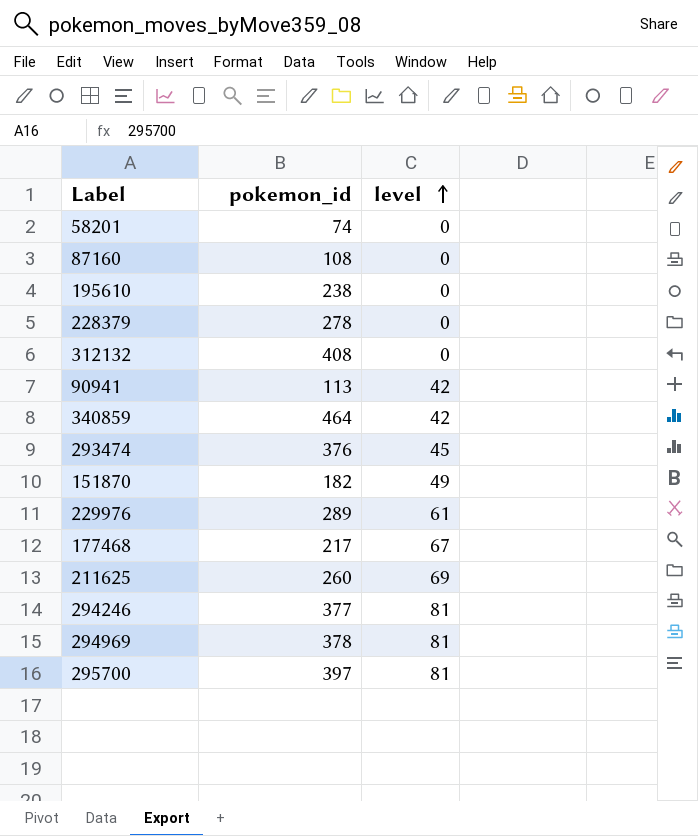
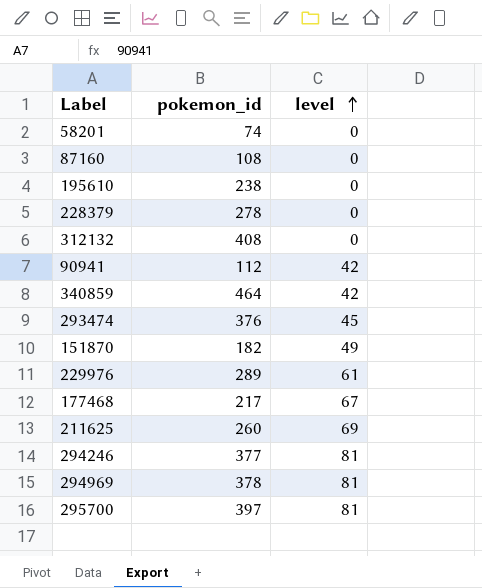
90941 | pokemon_id: 113 -> 112

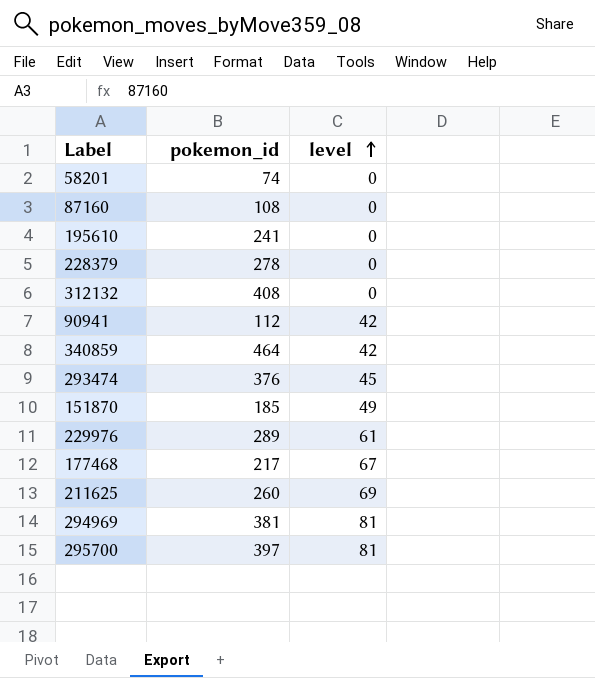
row 294246: 377 | 81 -> none
195610 | pokemon_id: 238 -> 241
151870 | pokemon_id: 182 -> 185
294969 | pokemon_id: 378 -> 381

